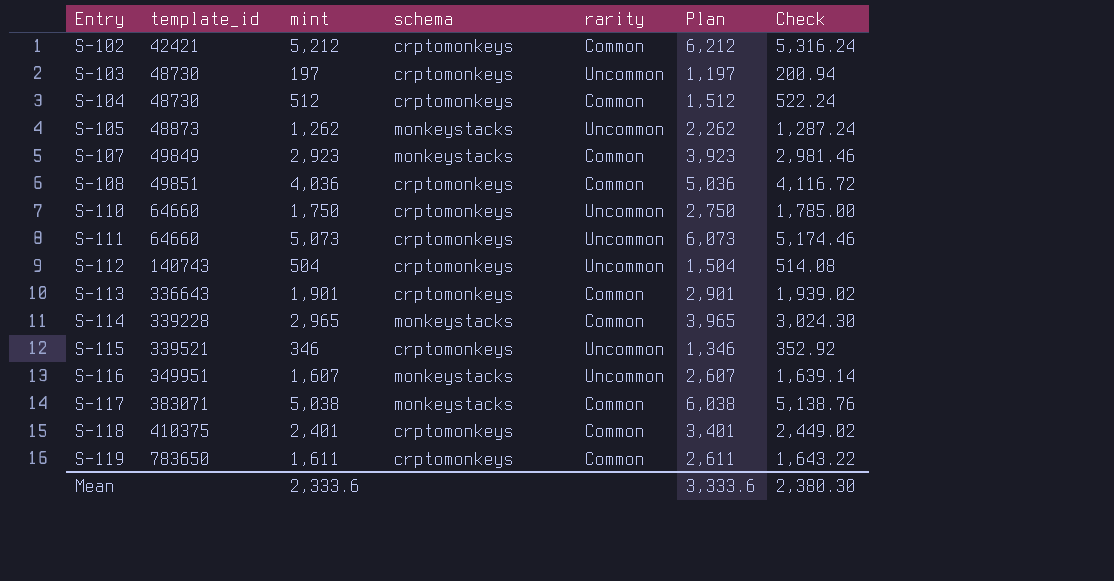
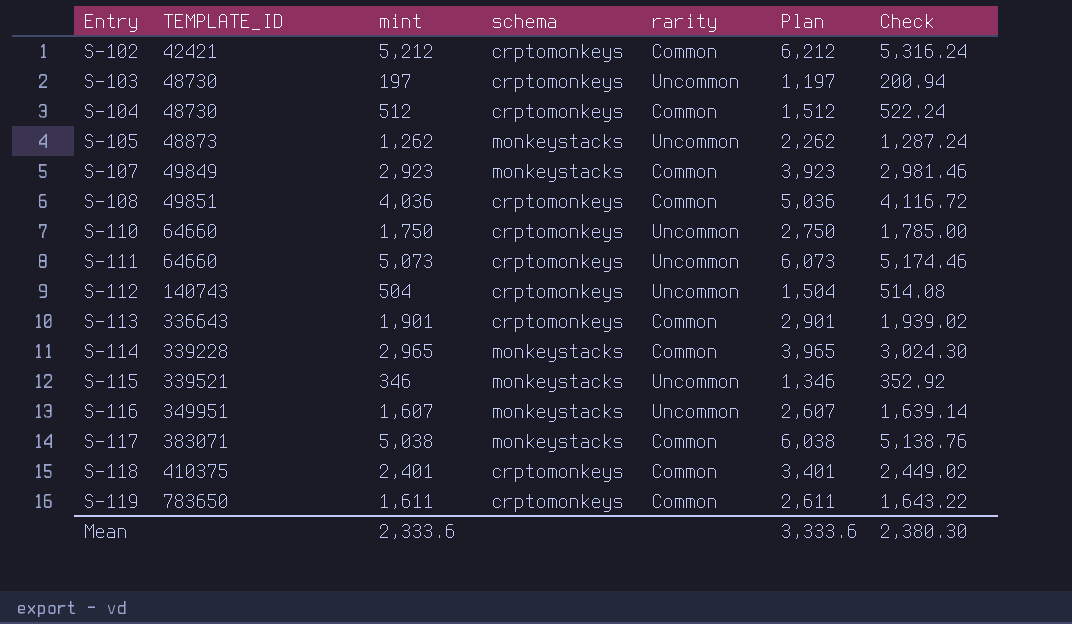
column name: template_id -> TEMPLATE_ID
S-115 | schema: crptomonkeys -> monkeystacks

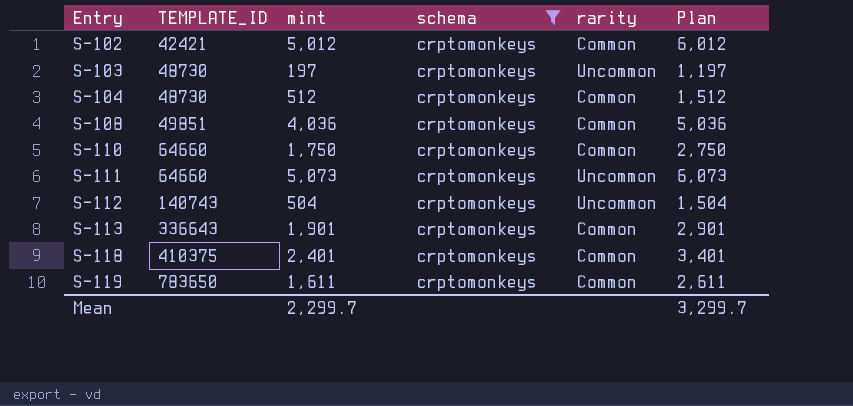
filter: none -> schema = crptomonkeys
column Check | formula: [mint] * 1.02 -> none
S-102 | mint: 5,212 -> 5,012
S-102 | Plan: 6,212 -> 6,012
S-110 | rarity: Uncommon -> Common
Mean | mint: 2,333.6 -> 2,299.7
Mean | Plan: 3,333.6 -> 3,299.7

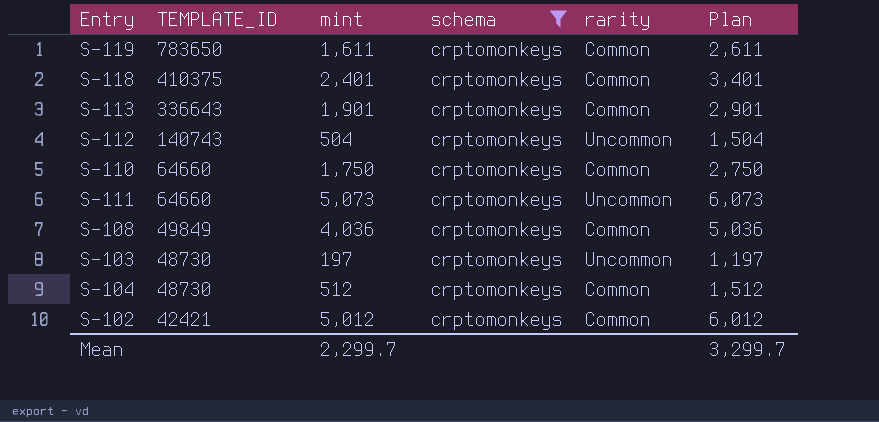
row order: Entry ascending -> TEMPLATE_ID descending
S-108 | TEMPLATE_ID: 49851 -> 49849

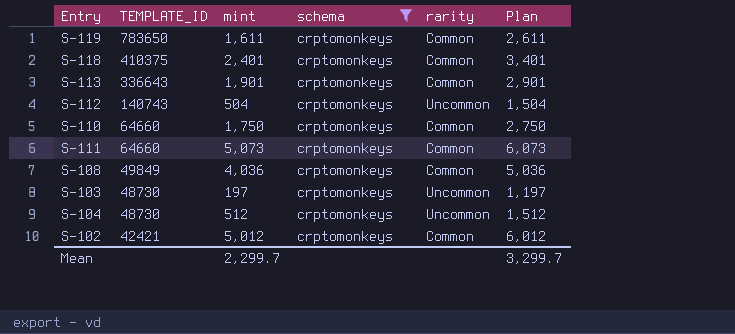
S-111 | rarity: Uncommon -> Common
S-104 | rarity: Common -> Uncommon

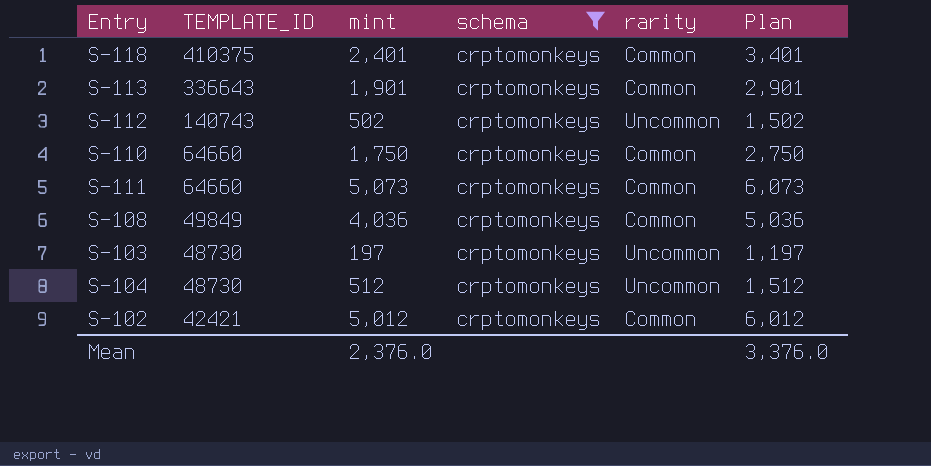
row S-119: 783650 | 1,611 | crptomonkeys | Common | 2,611 -> none
S-112 | mint: 504 -> 502
S-112 | Plan: 1,504 -> 1,502
Mean | mint: 2,299.7 -> 2,376.0
Mean | Plan: 3,299.7 -> 3,376.0

